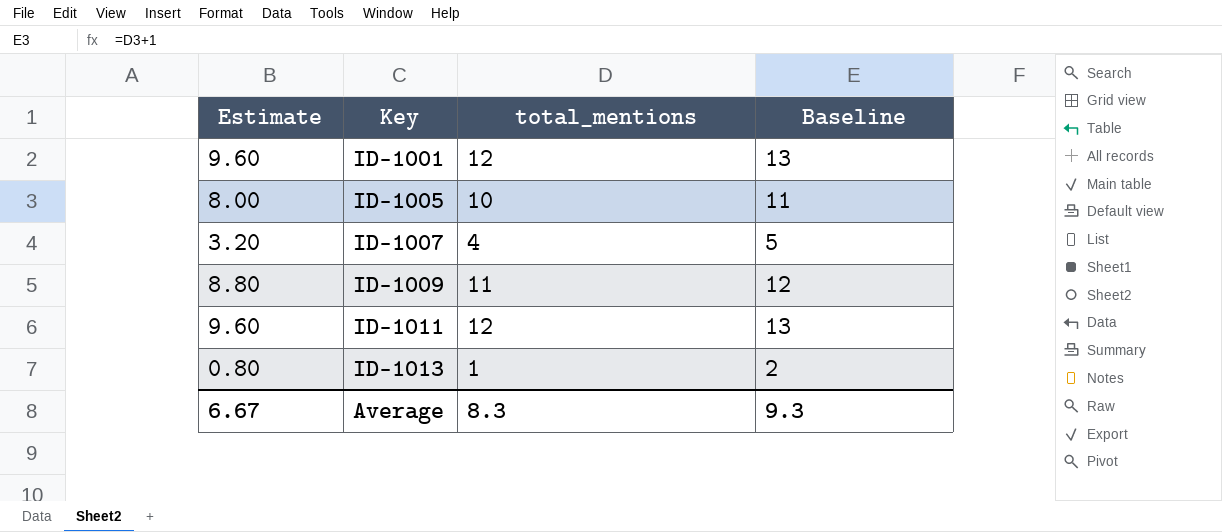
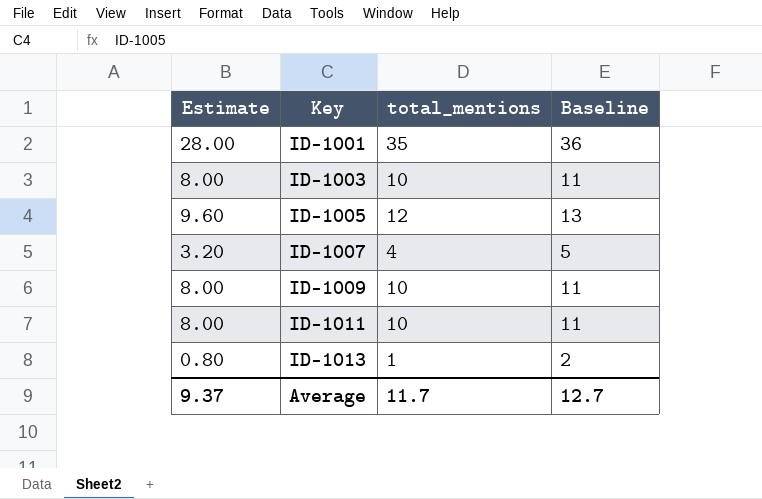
ID-1001 | Estimate: 9.60 -> 28.00
ID-1001 | total_mentions: 12 -> 35
ID-1001 | Baseline: 13 -> 36
row ID-1003: none -> 8.00 | 10 | 11
ID-1005 | Estimate: 8.00 -> 9.60
ID-1005 | total_mentions: 10 -> 12
ID-1005 | Baseline: 11 -> 13
ID-1009 | Estimate: 8.80 -> 8.00
ID-1009 | total_mentions: 11 -> 10
ID-1009 | Baseline: 12 -> 11
ID-1011 | Estimate: 9.60 -> 8.00
ID-1011 | total_mentions: 12 -> 10
ID-1011 | Baseline: 13 -> 11
Average | Estimate: 6.67 -> 9.37
Average | total_mentions: 8.3 -> 11.7
Average | Baseline: 9.3 -> 12.7

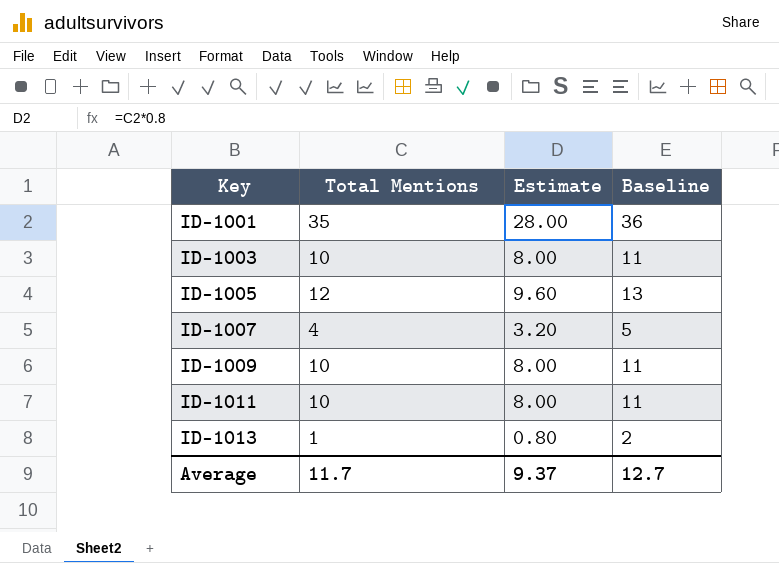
column name: total_mentions -> Total Mentions
column Estimate | position: 1 -> 3

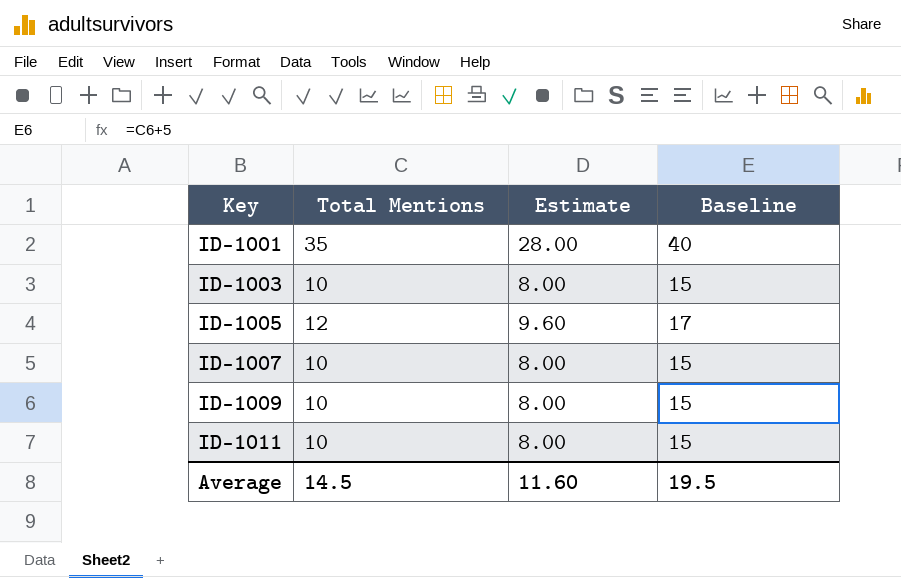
column Baseline | formula: [Total Mentions] + 1 -> [Total Mentions] + 5
row ID-1013: 1 | 0.80 | 2 -> none
ID-1007 | Total Mentions: 4 -> 10
ID-1007 | Estimate: 3.20 -> 8.00
Average | Total Mentions: 11.7 -> 14.5
Average | Estimate: 9.37 -> 11.60
Average | Baseline: 12.7 -> 19.5

